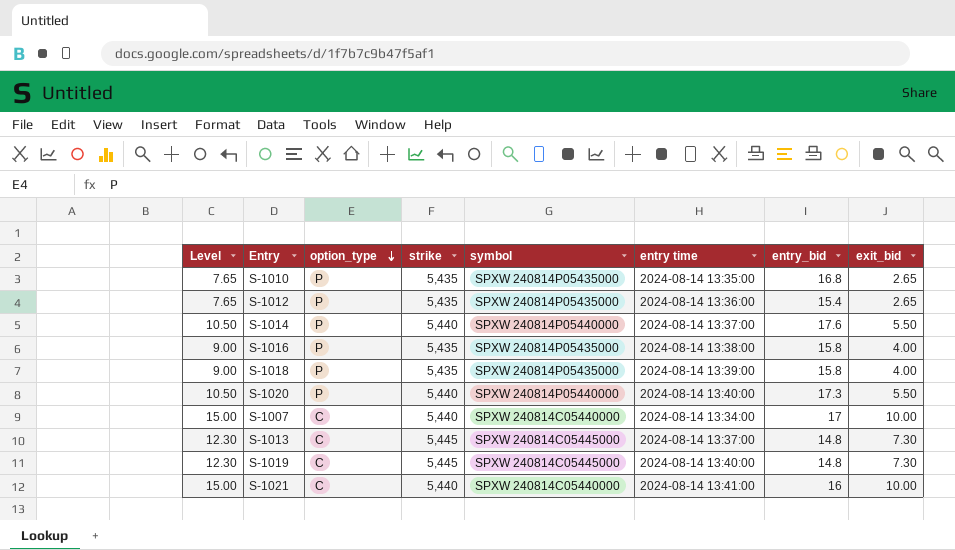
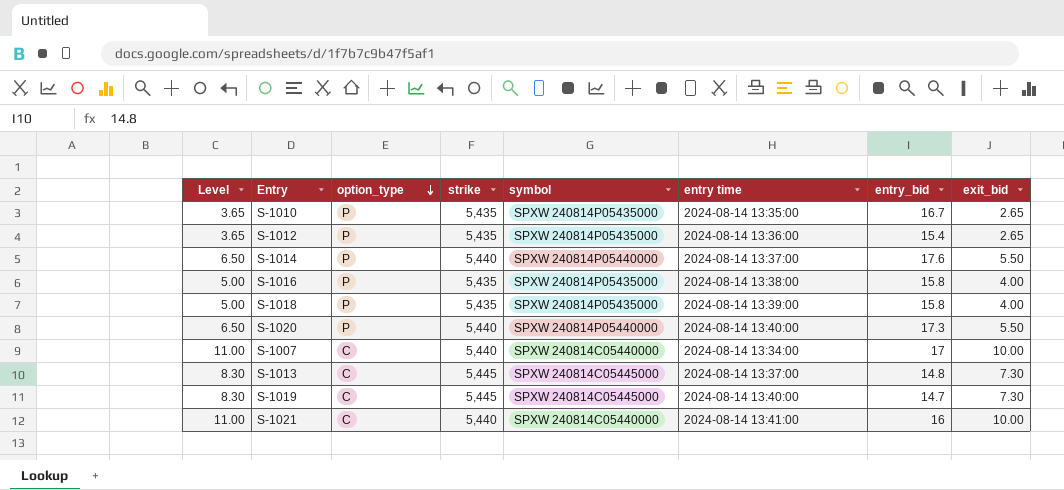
column Level | formula: [exit_bid] + 5 -> [exit_bid] + 1
S-1010 | entry_bid: 16.8 -> 16.7
S-1019 | entry_bid: 14.8 -> 14.7

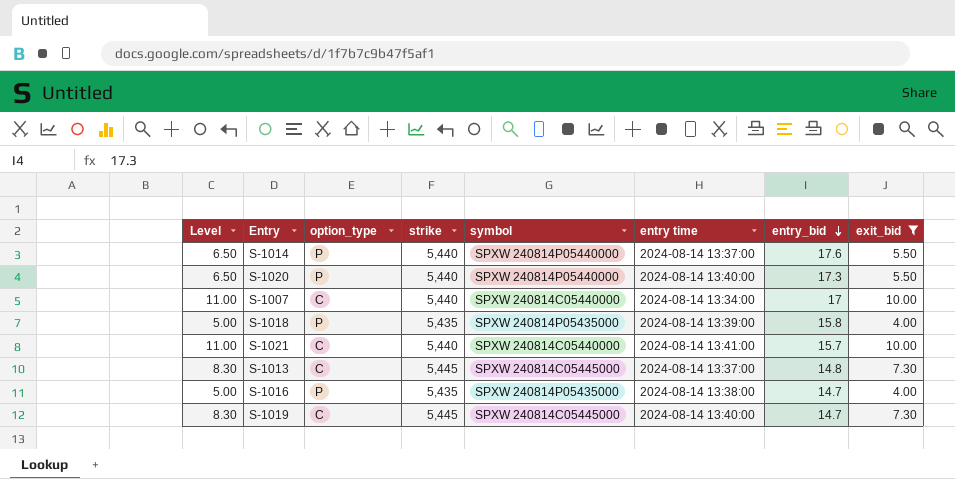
filter: none -> exit_bid != 2.65
row order: option_type descending -> entry_bid descending
S-1021 | entry_bid: 16 -> 15.7
S-1016 | entry_bid: 15.8 -> 14.7

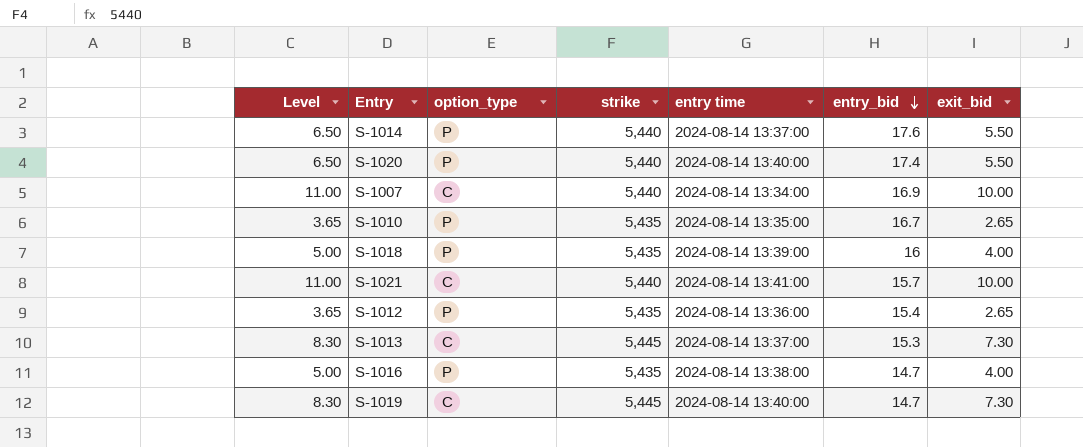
filter: exit_bid != 2.65 -> none
column symbol | position: 5 -> none
S-1020 | entry_bid: 17.3 -> 17.4
S-1007 | entry_bid: 17 -> 16.9
S-1018 | entry_bid: 15.8 -> 16
S-1013 | entry_bid: 14.8 -> 15.3

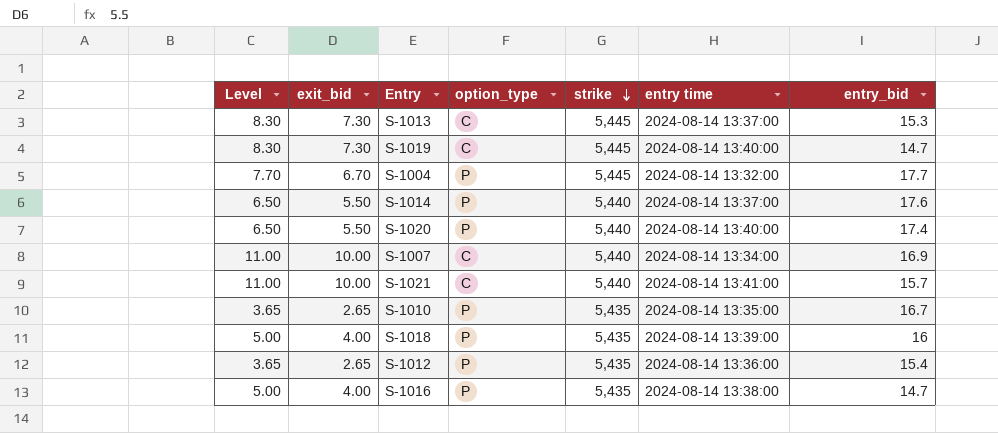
row order: entry_bid descending -> strike descending
column exit_bid | position: 7 -> 2
row S-1004: none -> 7.70 | 6.70 | P | 5,445 | 2024-08-14 13:32:00 | 17.7

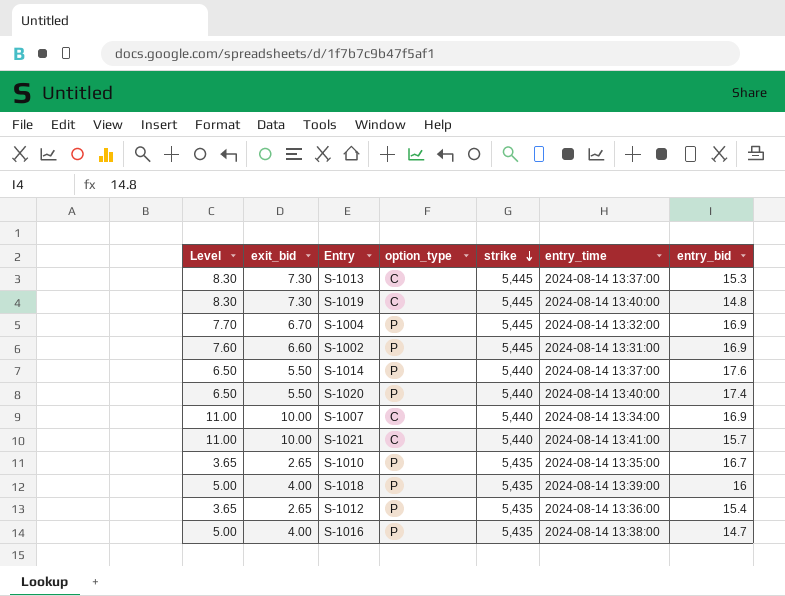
column name: entry time -> entry_time
S-1019 | entry_bid: 14.7 -> 14.8
S-1004 | entry_bid: 17.7 -> 16.9
row S-1002: none -> 7.60 | 6.60 | P | 5,445 | 2024-08-14 13:31:00 | 16.9

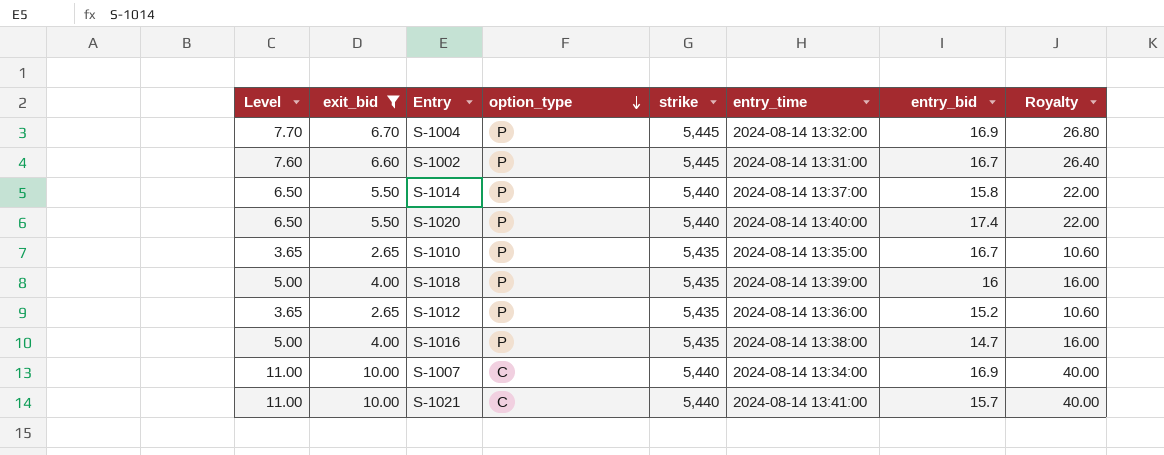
filter: none -> exit_bid != 7.30
row order: strike descending -> option_type descending
column Royalty | formula: none -> [exit_bid] * 4
S-1002 | entry_bid: 16.9 -> 16.7
S-1014 | entry_bid: 17.6 -> 15.8
S-1012 | entry_bid: 15.4 -> 15.2

